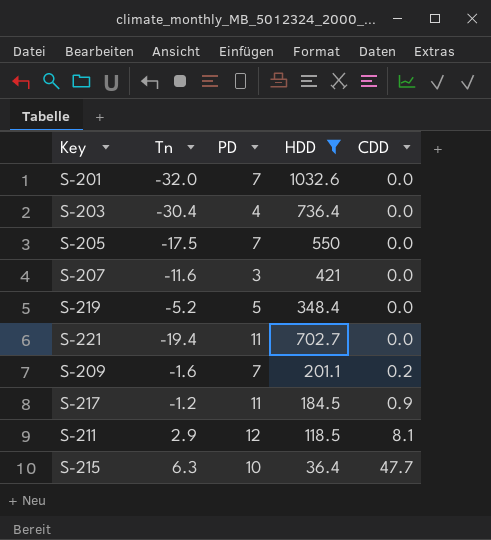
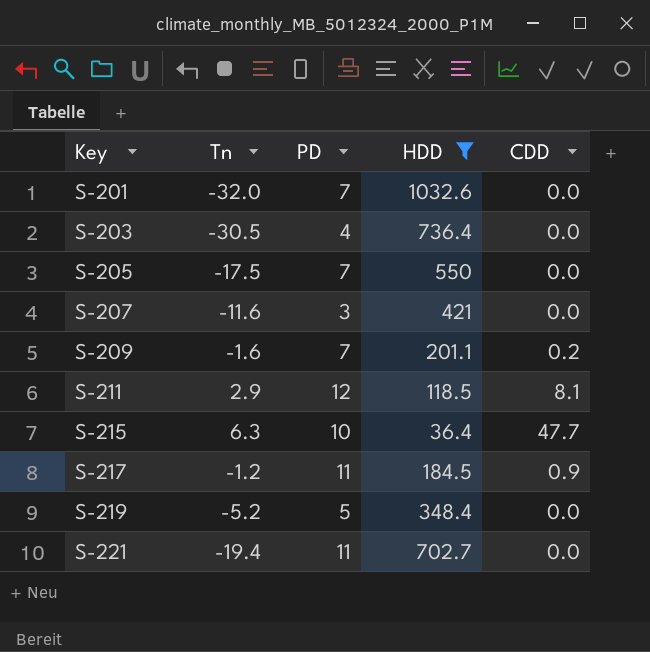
row order: CDD ascending -> Key ascending
S-203 | Tn: -30.4 -> -30.5

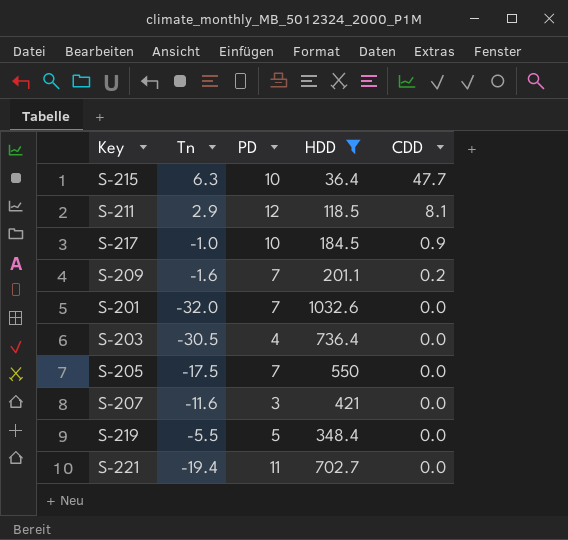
row order: Key ascending -> CDD descending
S-217 | Tn: -1.2 -> -1.0
S-217 | PD: 11 -> 10
S-219 | Tn: -5.2 -> -5.5

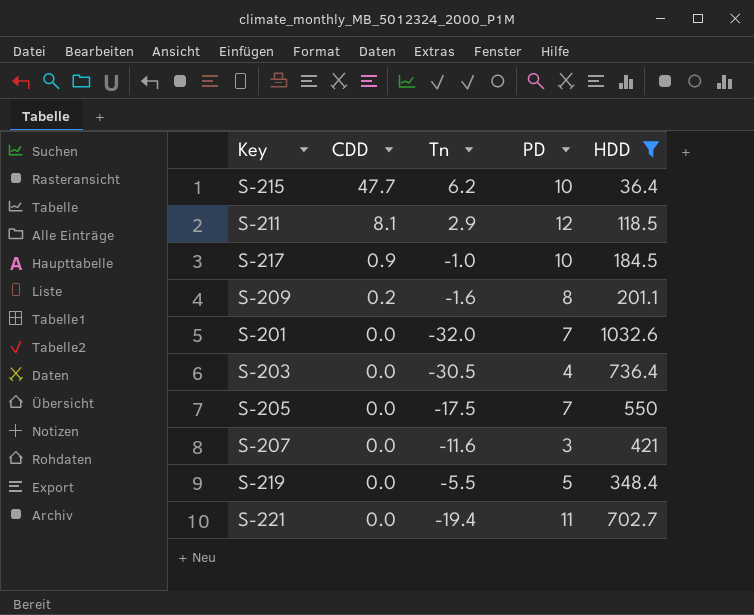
column CDD | position: 5 -> 2
S-215 | Tn: 6.3 -> 6.2
S-209 | PD: 7 -> 8

